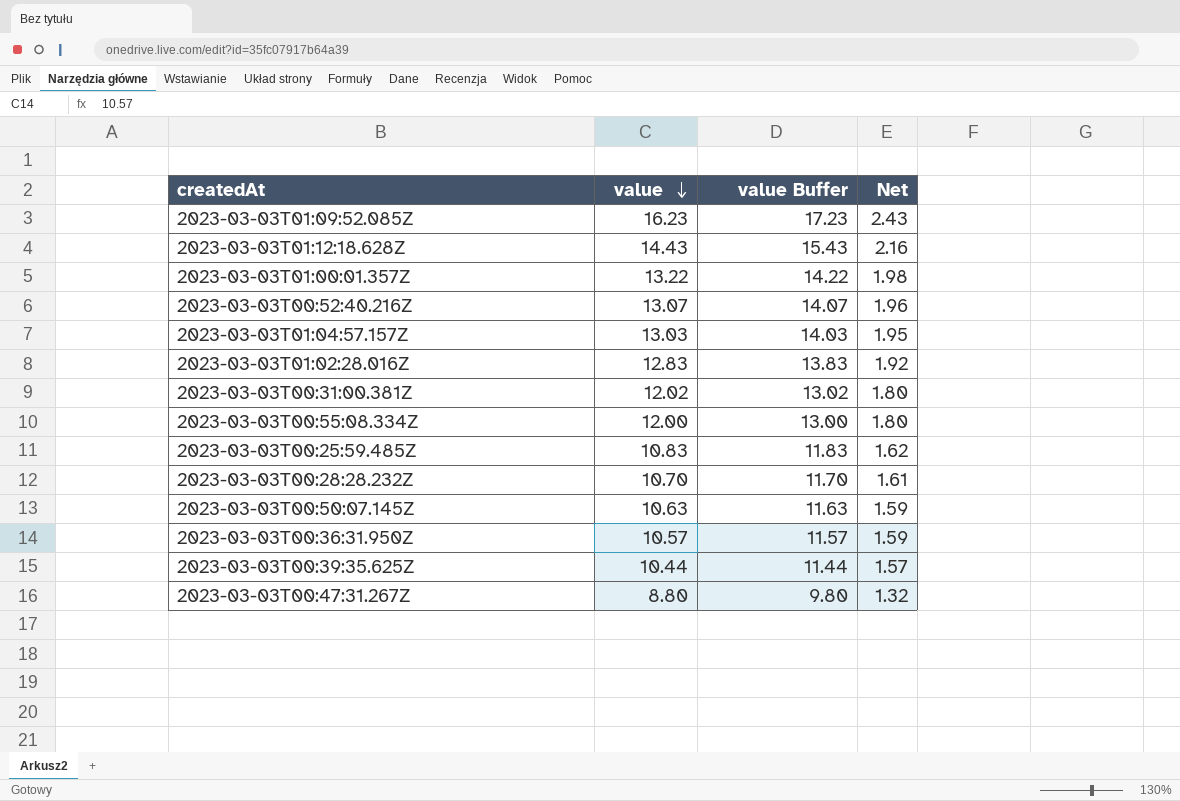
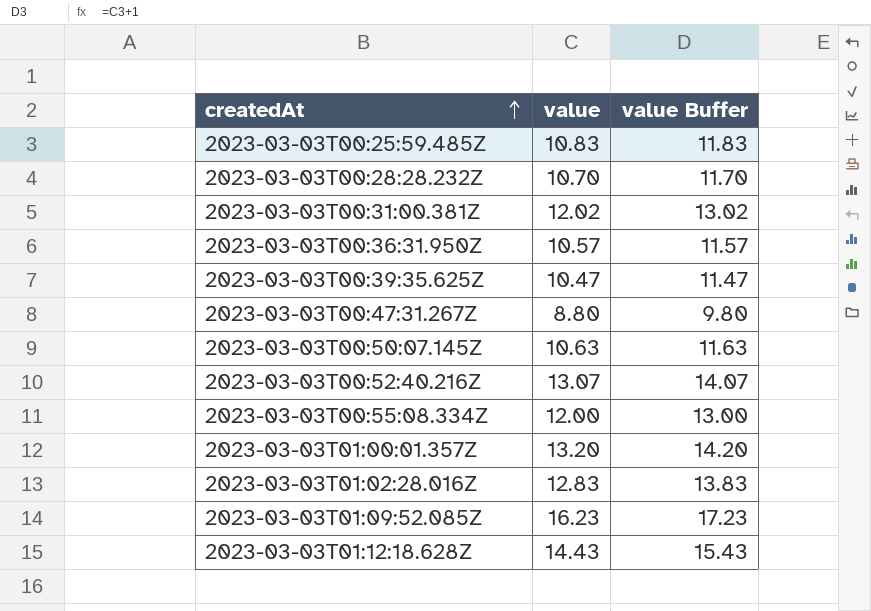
row order: value descending -> createdAt ascending
column Net | formula: [value] * 0.15 -> none
row 2023-03-03T01:04:57.157Z: 13.03 | 14.03 | 1.95 -> none
2023-03-03T00:39:35.625Z | value: 10.44 -> 10.47
2023-03-03T00:39:35.625Z | value Buffer: 11.44 -> 11.47
2023-03-03T01:00:01.357Z | value: 13.22 -> 13.20
2023-03-03T01:00:01.357Z | value Buffer: 14.22 -> 14.20

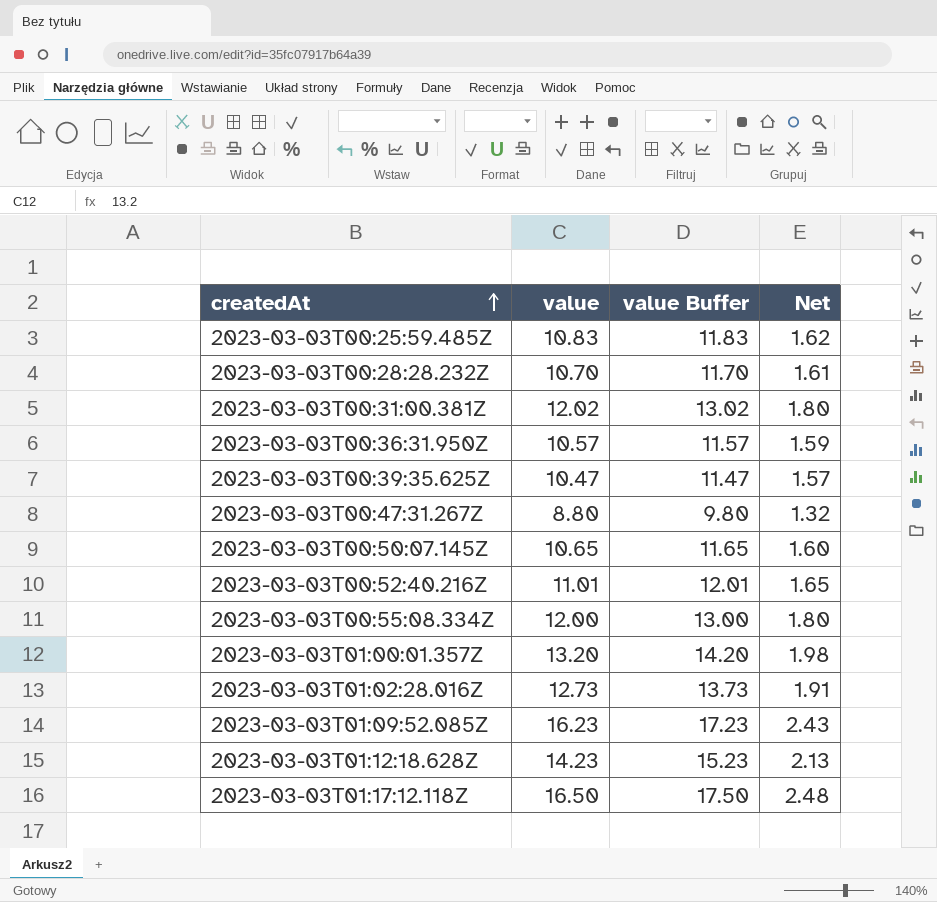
column Net | formula: none -> [value] * 0.15
2023-03-03T00:50:07.145Z | value: 10.63 -> 10.65
2023-03-03T00:50:07.145Z | value Buffer: 11.63 -> 11.65
2023-03-03T00:52:40.216Z | value: 13.07 -> 11.01
2023-03-03T00:52:40.216Z | value Buffer: 14.07 -> 12.01
2023-03-03T01:02:28.016Z | value: 12.83 -> 12.73
2023-03-03T01:02:28.016Z | value Buffer: 13.83 -> 13.73
2023-03-03T01:12:18.628Z | value: 14.43 -> 14.23
2023-03-03T01:12:18.628Z | value Buffer: 15.43 -> 15.23
row 2023-03-03T01:17:12.118Z: none -> 16.50 | 17.50 | 2.48

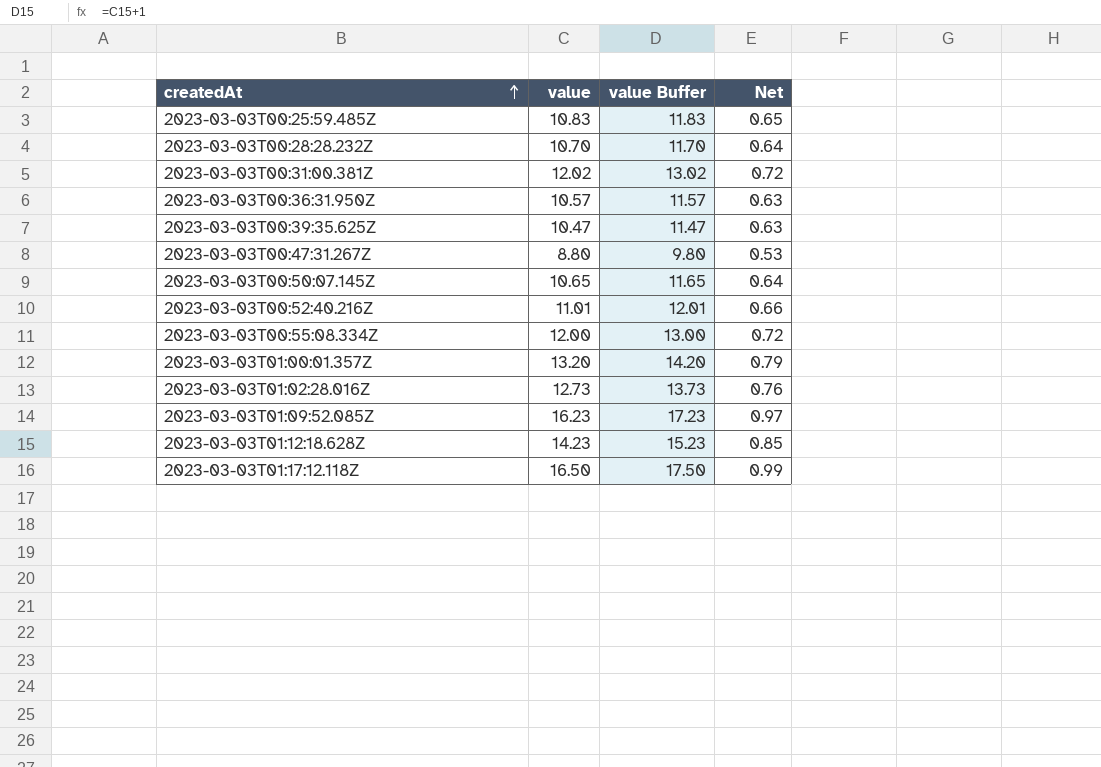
column Net | formula: [value] * 0.15 -> [value] * 0.06

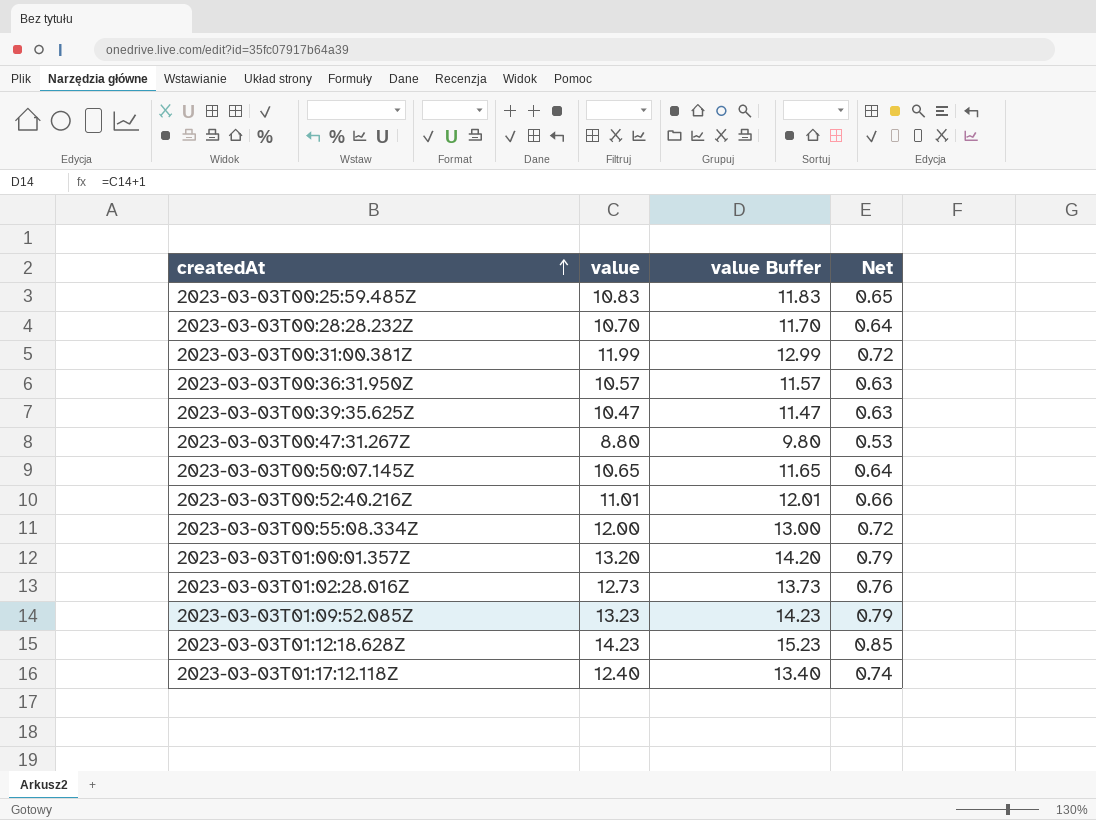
2023-03-03T00:31:00.381Z | value: 12.02 -> 11.99
2023-03-03T00:31:00.381Z | value Buffer: 13.02 -> 12.99
2023-03-03T01:09:52.085Z | value: 16.23 -> 13.23
2023-03-03T01:09:52.085Z | value Buffer: 17.23 -> 14.23
2023-03-03T01:09:52.085Z | Net: 0.97 -> 0.79
2023-03-03T01:17:12.118Z | value: 16.50 -> 12.40
2023-03-03T01:17:12.118Z | value Buffer: 17.50 -> 13.40
2023-03-03T01:17:12.118Z | Net: 0.99 -> 0.74

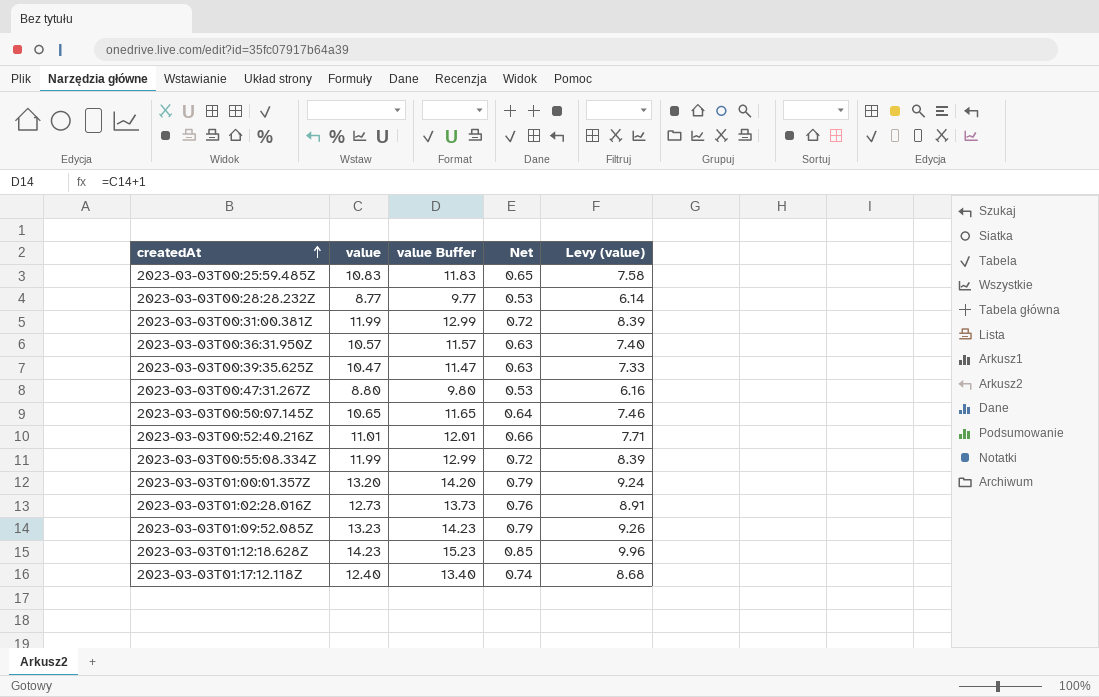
column Levy (value) | formula: none -> [value] * 0.7
2023-03-03T00:28:28.232Z | value: 10.70 -> 8.77
2023-03-03T00:28:28.232Z | value Buffer: 11.70 -> 9.77
2023-03-03T00:28:28.232Z | Net: 0.64 -> 0.53
2023-03-03T00:55:08.334Z | value: 12.00 -> 11.99
2023-03-03T00:55:08.334Z | value Buffer: 13.00 -> 12.99

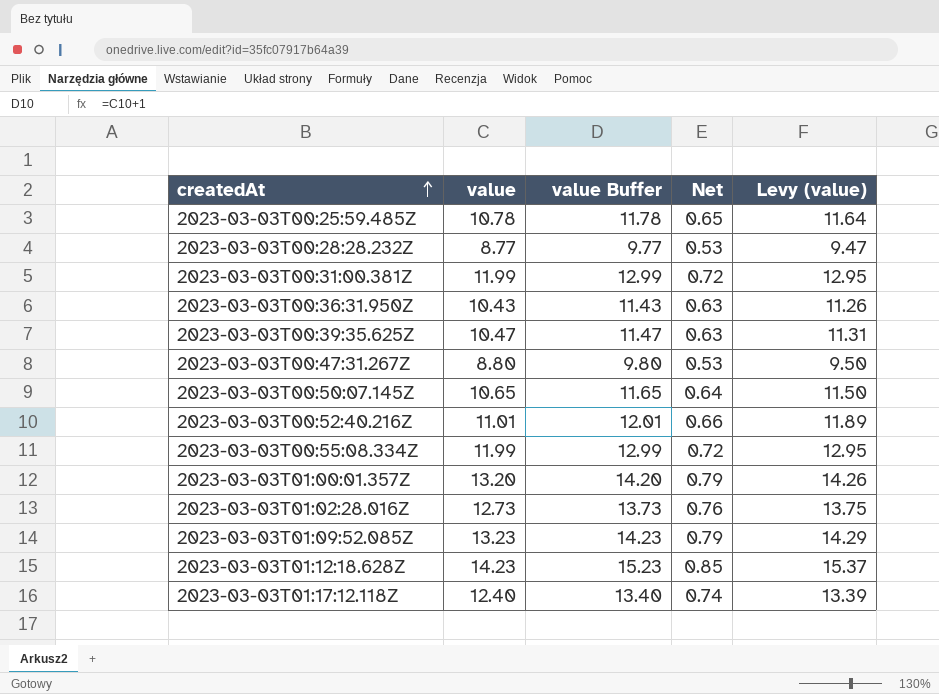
column Levy (value) | formula: [value] * 0.7 -> [value] * 1.08
2023-03-03T00:25:59.485Z | value: 10.83 -> 10.78
2023-03-03T00:25:59.485Z | value Buffer: 11.83 -> 11.78
2023-03-03T00:36:31.950Z | value: 10.57 -> 10.43
2023-03-03T00:36:31.950Z | value Buffer: 11.57 -> 11.43

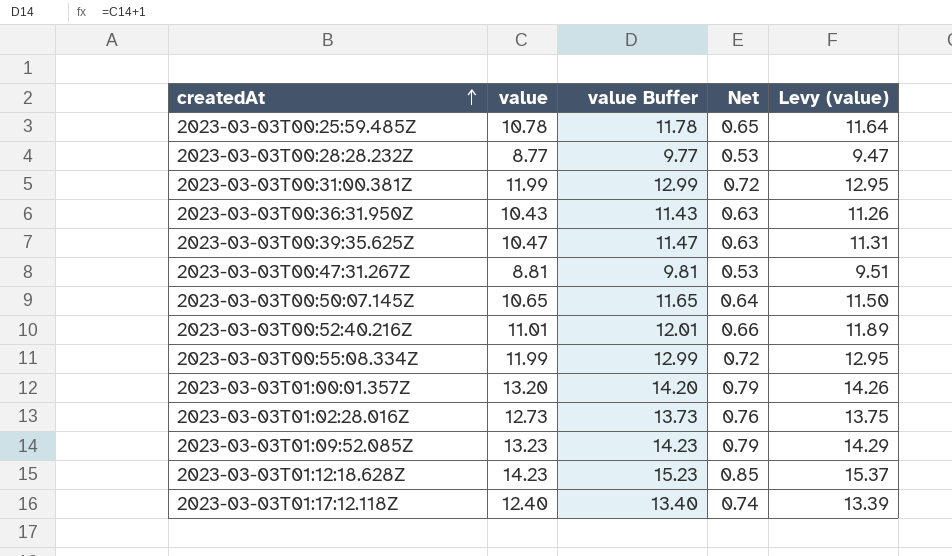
2023-03-03T00:47:31.267Z | value: 8.80 -> 8.81
2023-03-03T00:47:31.267Z | value Buffer: 9.80 -> 9.81
2023-03-03T00:47:31.267Z | Levy (value): 9.50 -> 9.51

